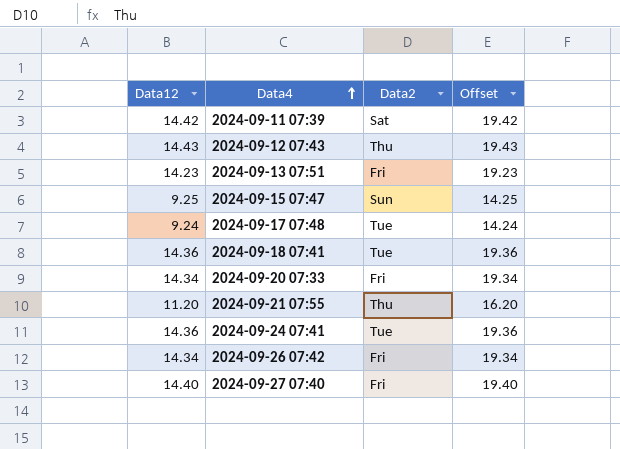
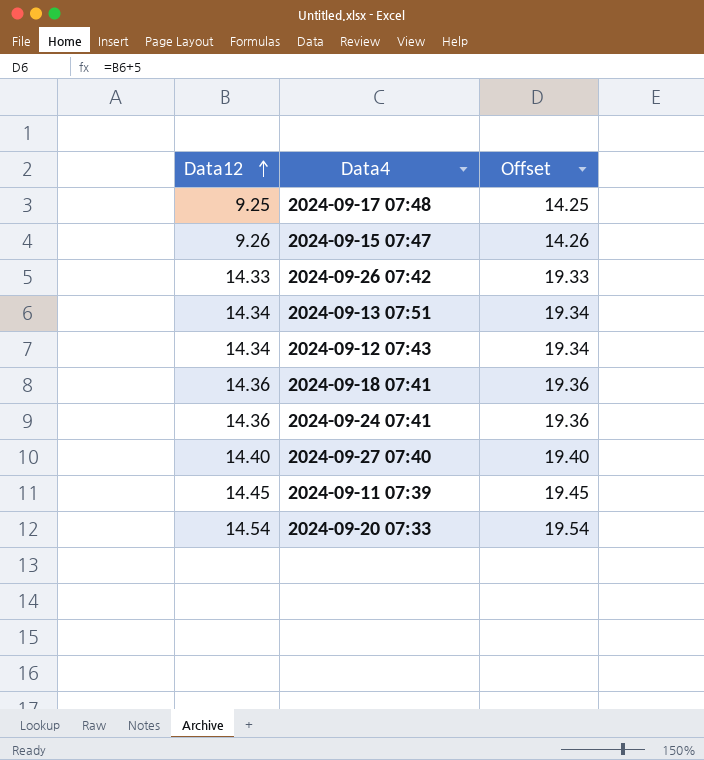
row order: Data4 ascending -> Data12 ascending
column Data2 | position: 3 -> none
row 2024-09-21 07:55: 11.20 | Thu | 16.20 -> none
2024-09-17 07:48 | Data12: 9.24 -> 9.25
2024-09-17 07:48 | Offset: 14.24 -> 14.25
2024-09-15 07:47 | Data12: 9.25 -> 9.26
2024-09-15 07:47 | Offset: 14.25 -> 14.26
2024-09-26 07:42 | Data12: 14.34 -> 14.33
2024-09-26 07:42 | Offset: 19.34 -> 19.33
2024-09-13 07:51 | Data12: 14.23 -> 14.34
2024-09-13 07:51 | Offset: 19.23 -> 19.34
2024-09-12 07:43 | Data12: 14.43 -> 14.34
2024-09-12 07:43 | Offset: 19.43 -> 19.34
2024-09-11 07:39 | Data12: 14.42 -> 14.45
2024-09-11 07:39 | Offset: 19.42 -> 19.45
2024-09-20 07:33 | Data12: 14.34 -> 14.54
2024-09-20 07:33 | Offset: 19.34 -> 19.54

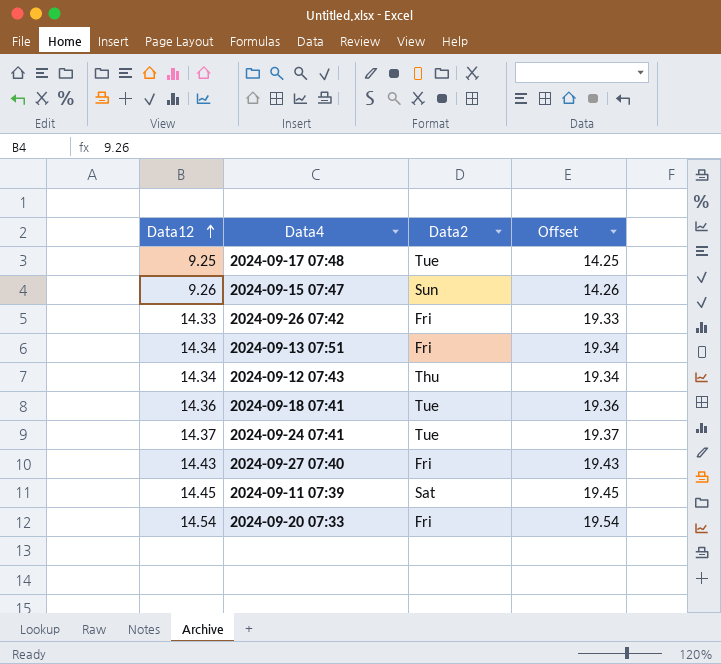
column Data2 | position: none -> 3
2024-09-24 07:41 | Data12: 14.36 -> 14.37
2024-09-24 07:41 | Offset: 19.36 -> 19.37
2024-09-27 07:40 | Data12: 14.40 -> 14.43
2024-09-27 07:40 | Offset: 19.40 -> 19.43

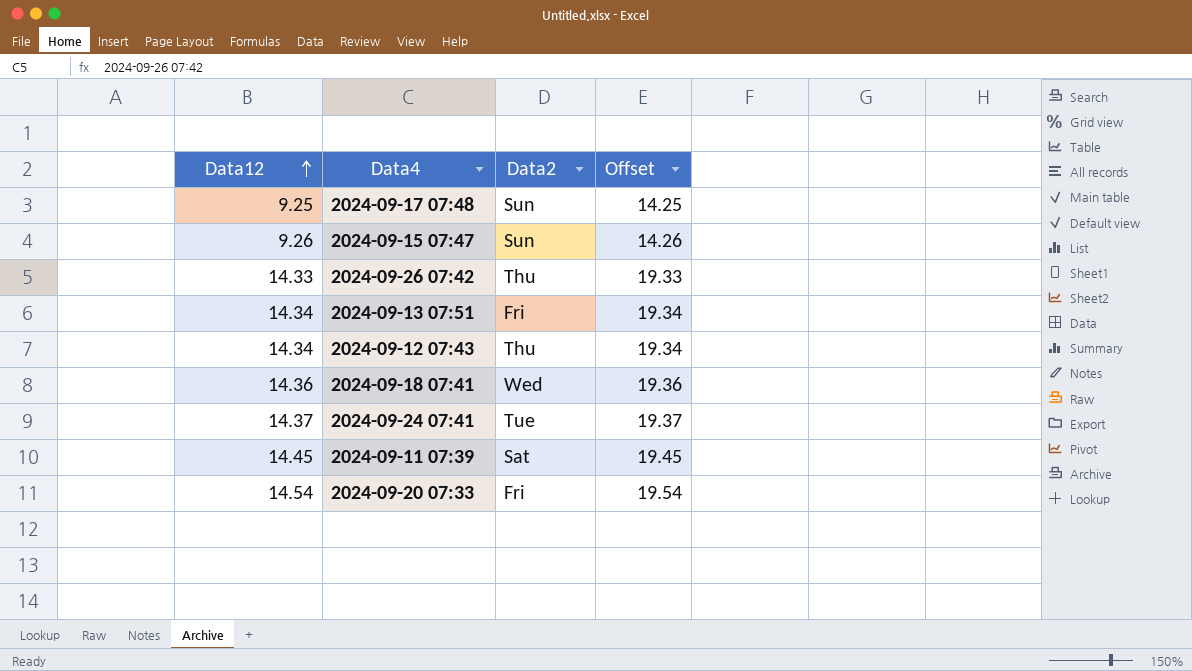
row 2024-09-27 07:40: 14.43 | Fri | 19.43 -> none
2024-09-17 07:48 | Data2: Tue -> Sun
2024-09-26 07:42 | Data2: Fri -> Thu
2024-09-18 07:41 | Data2: Tue -> Wed

